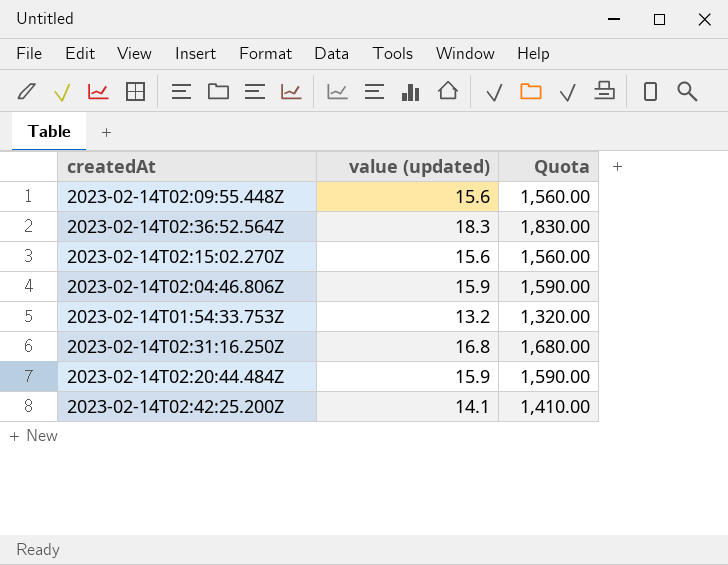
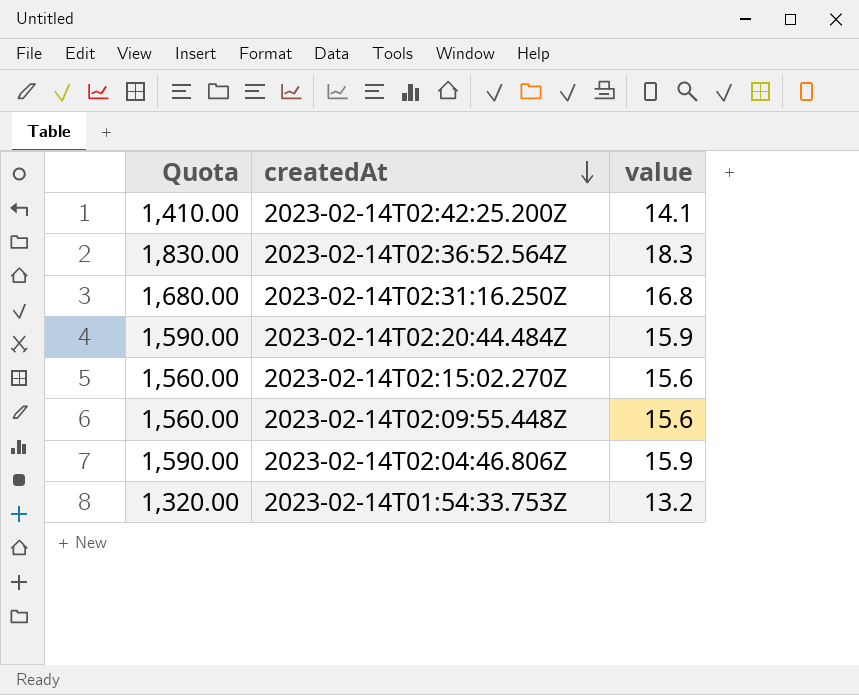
row order: none -> createdAt descending
column Quota | position: 3 -> 1
column name: value (updated) -> value

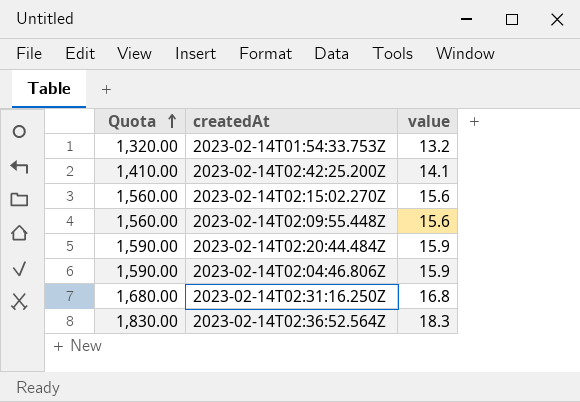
row order: createdAt descending -> Quota ascending

